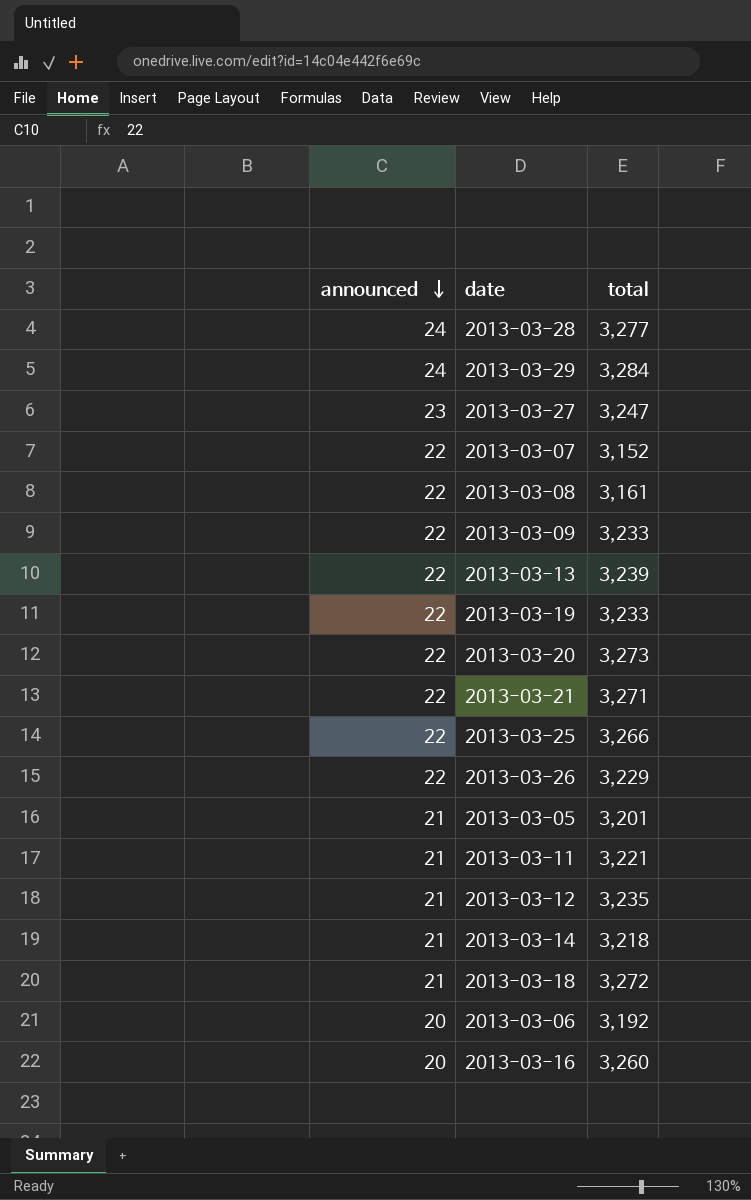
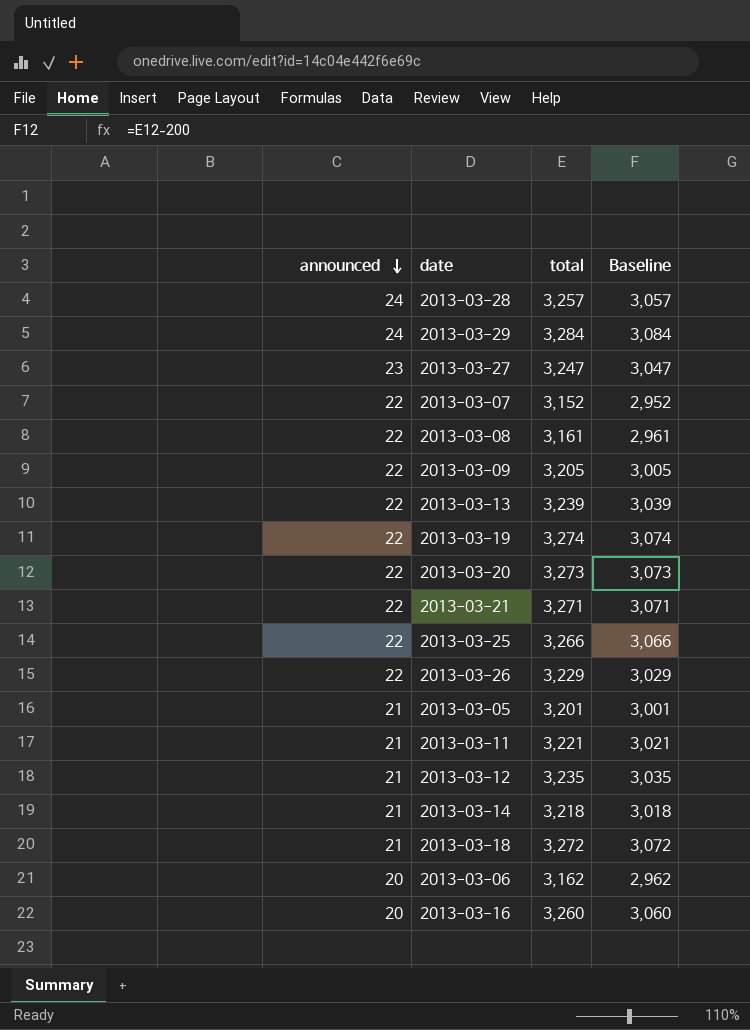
column Baseline | formula: none -> [total] - 200
2013-03-28 | total: 3,277 -> 3,257
2013-03-09 | total: 3,233 -> 3,205
2013-03-19 | total: 3,233 -> 3,274
2013-03-06 | total: 3,192 -> 3,162

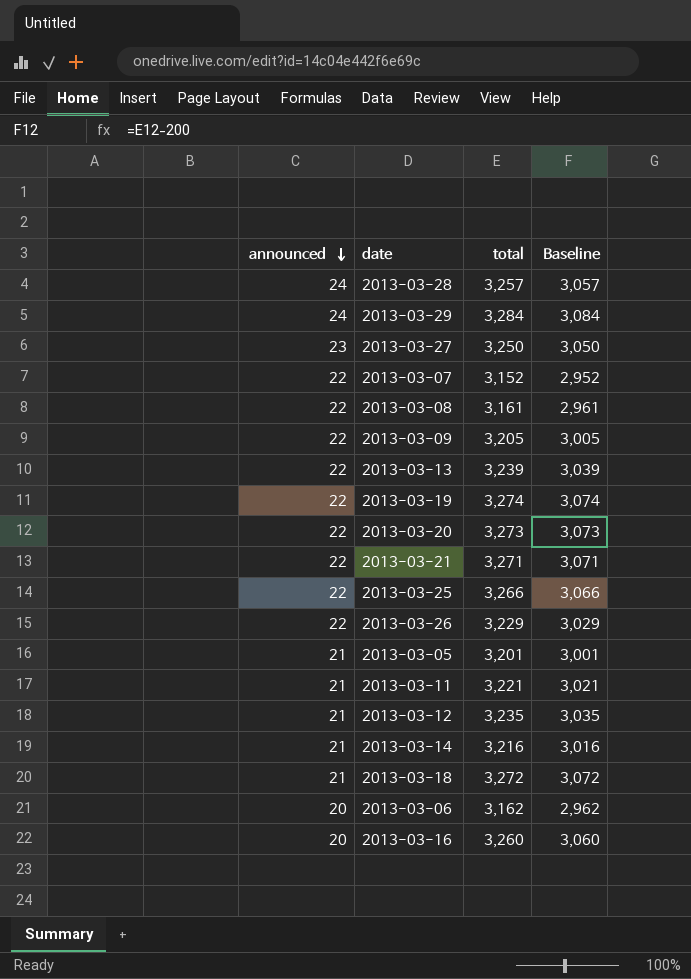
2013-03-27 | total: 3,247 -> 3,250
2013-03-27 | Baseline: 3,047 -> 3,050
2013-03-14 | total: 3,218 -> 3,216
2013-03-14 | Baseline: 3,018 -> 3,016

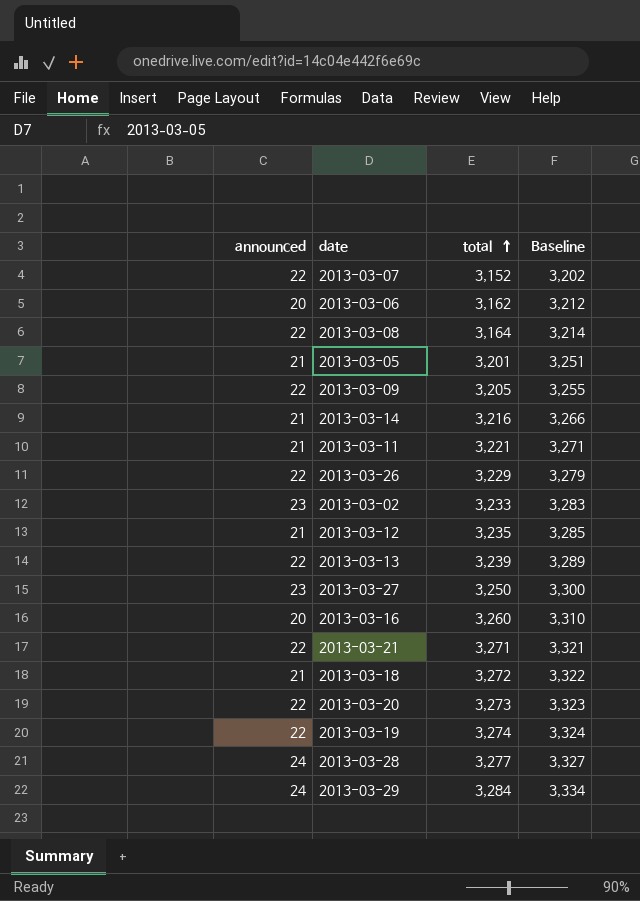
row order: announced descending -> total ascending
column Baseline | formula: [total] - 200 -> [total] + 50
row 2013-03-25: 22 | 3,266 | 3,066 -> none
2013-03-08 | total: 3,161 -> 3,164
row 2013-03-02: none -> 23 | 3,233 | 3,283
2013-03-28 | total: 3,257 -> 3,277

